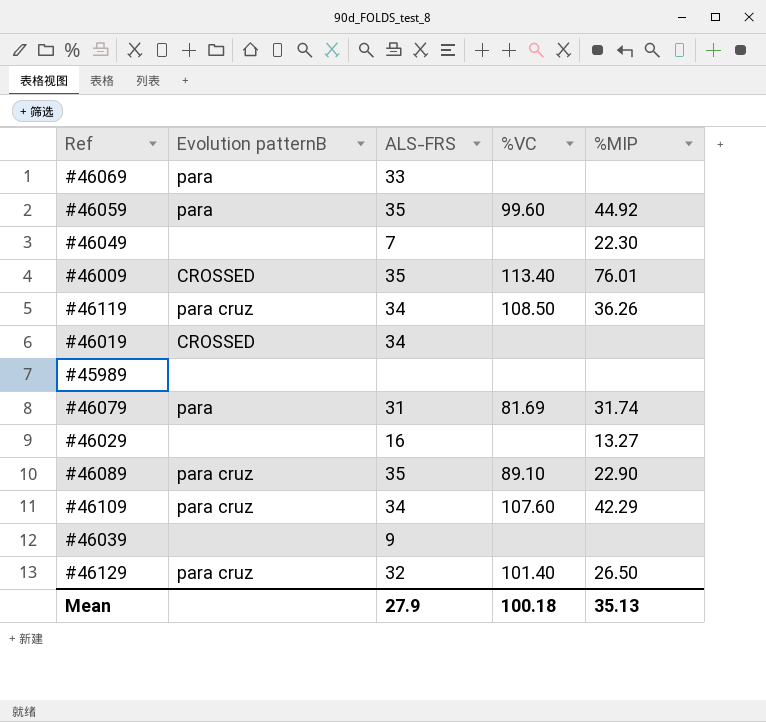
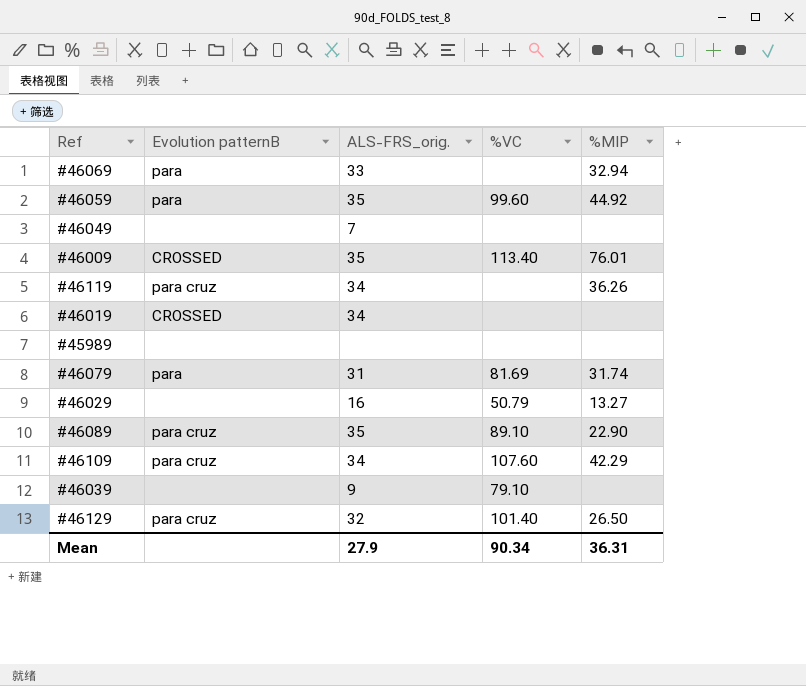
column name: ALS-FRS -> ALS-FRS_orig.
#46069 | %MIP: none -> 32.94
#46049 | %MIP: 22.30 -> none
#46119 | %VC: 108.50 -> none
#46029 | %VC: none -> 50.79
#46039 | %VC: none -> 79.10
Mean | %VC: 100.18 -> 90.34
Mean | %MIP: 35.13 -> 36.31

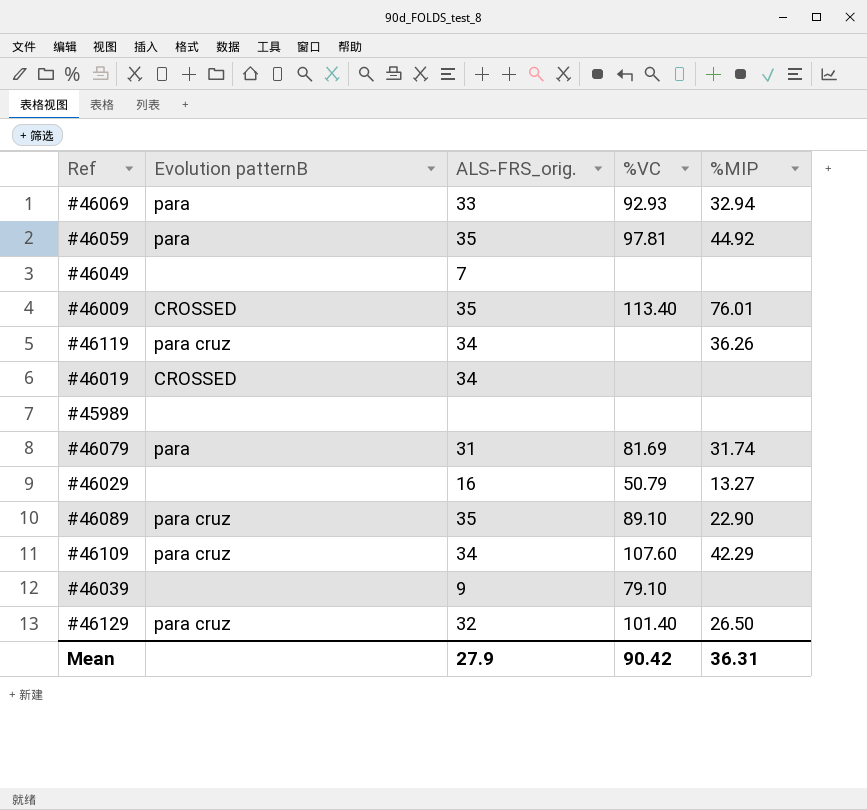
#46069 | %VC: none -> 92.93
#46059 | %VC: 99.60 -> 97.81
Mean | %VC: 90.34 -> 90.42

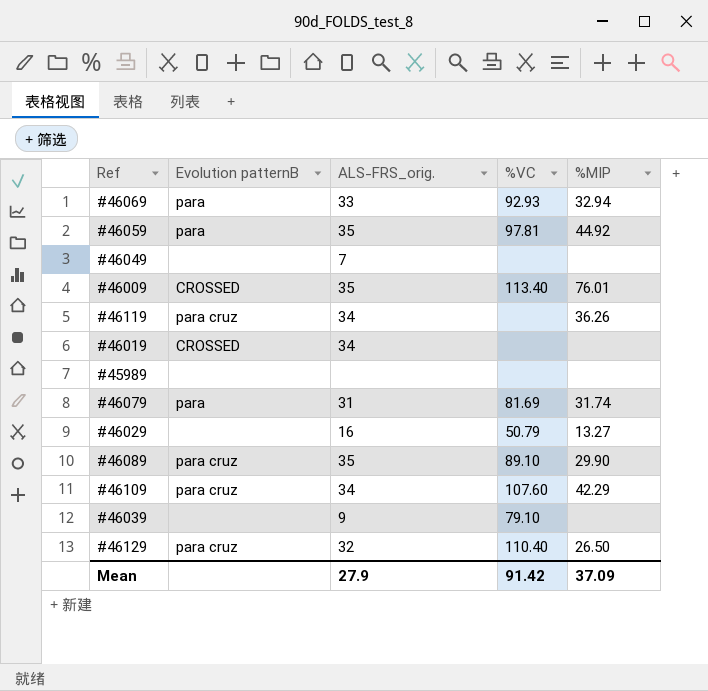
#46089 | %MIP: 22.90 -> 29.90
#46129 | %VC: 101.40 -> 110.40
Mean | %VC: 90.42 -> 91.42
Mean | %MIP: 36.31 -> 37.09

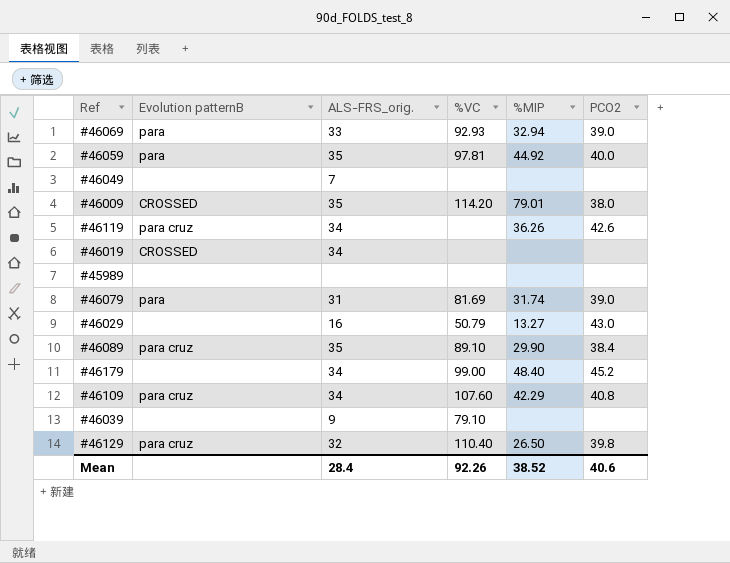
column PCO2 | position: none -> 6
#46009 | %VC: 113.40 -> 114.20
#46009 | %MIP: 76.01 -> 79.01
row #46179: none -> none | 34 | 99.00 | 48.40 | 45.2
Mean | ALS-FRS_orig.: 27.9 -> 28.4
Mean | %VC: 91.42 -> 92.26
Mean | %MIP: 37.09 -> 38.52

